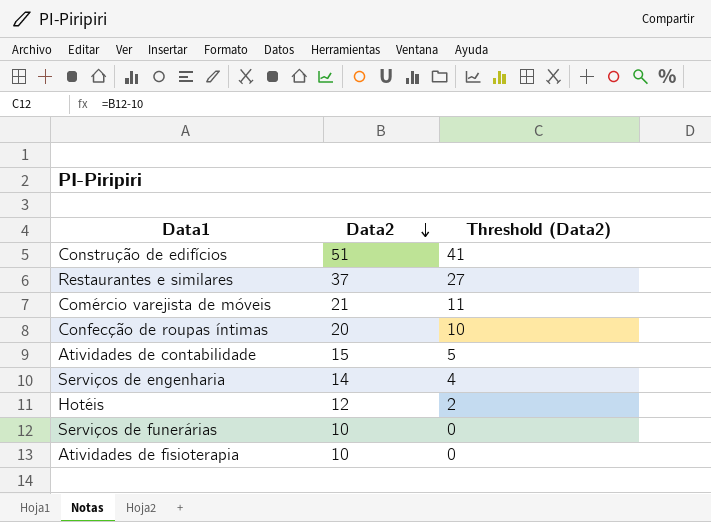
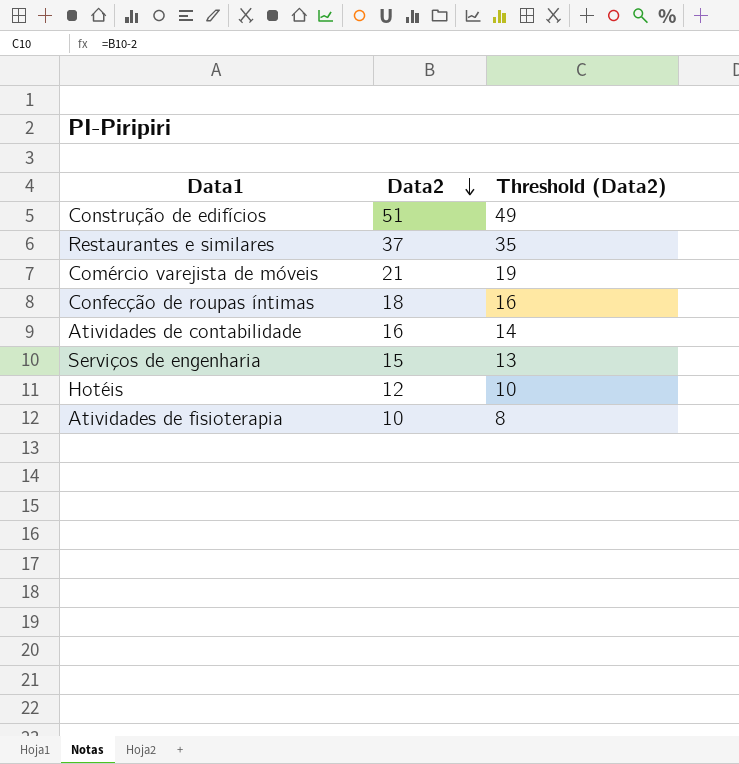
column Threshold (Data2) | formula: [Data2] - 10 -> [Data2] - 2
row Serviços de funerárias: 10 | 0 -> none
Confecção de roupas íntimas | Data2: 20 -> 18
Atividades de contabilidade | Data2: 15 -> 16
Serviços de engenharia | Data2: 14 -> 15

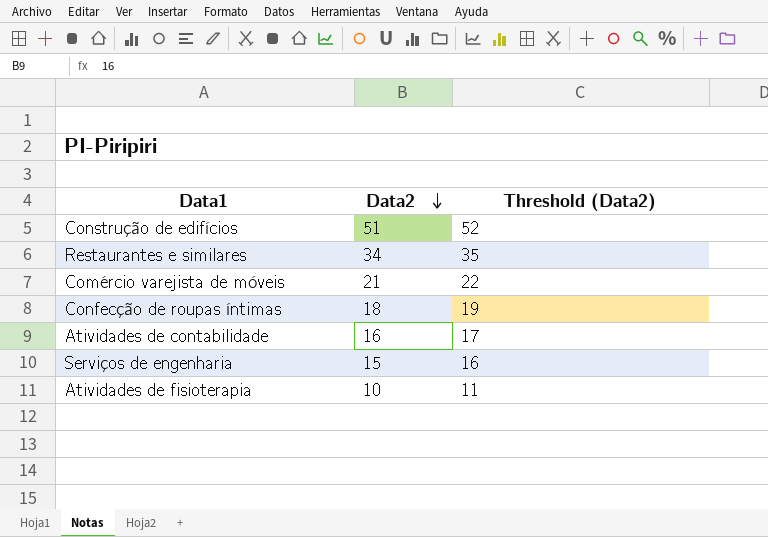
column Threshold (Data2) | formula: [Data2] - 2 -> [Data2] + 1
row Hotéis: 12 | 10 -> none
Restaurantes e similares | Data2: 37 -> 34

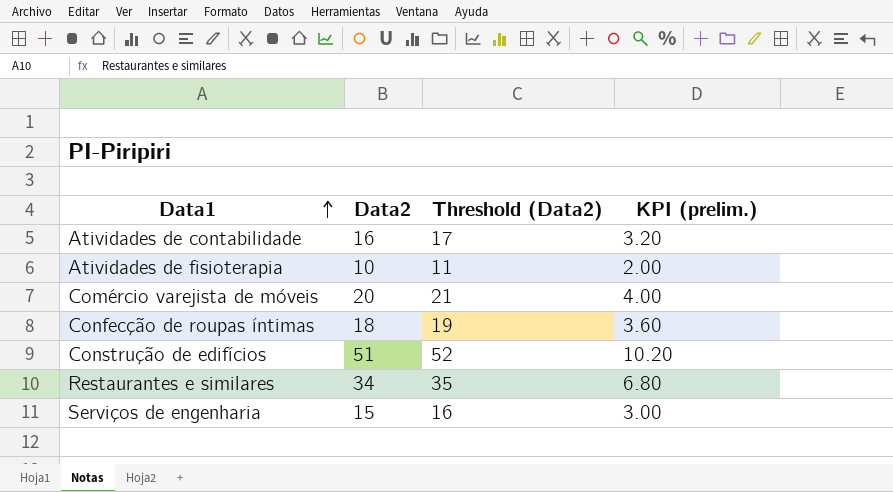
row order: Data2 descending -> Data1 ascending
column KPI (prelim.) | formula: none -> [Data2] * 0.2
Comércio varejista de móveis | Data2: 21 -> 20
Comércio varejista de móveis | Threshold (Data2): 22 -> 21

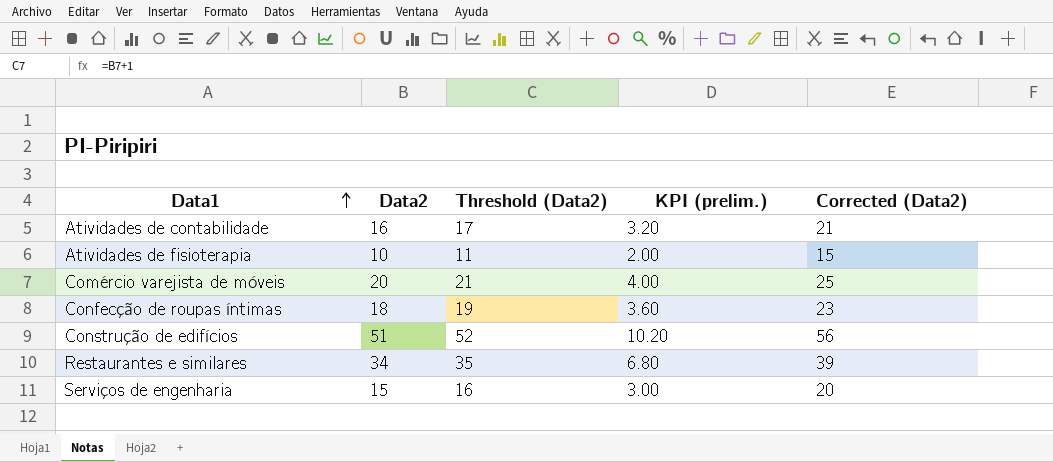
column Corrected (Data2) | formula: none -> [Data2] + 5

